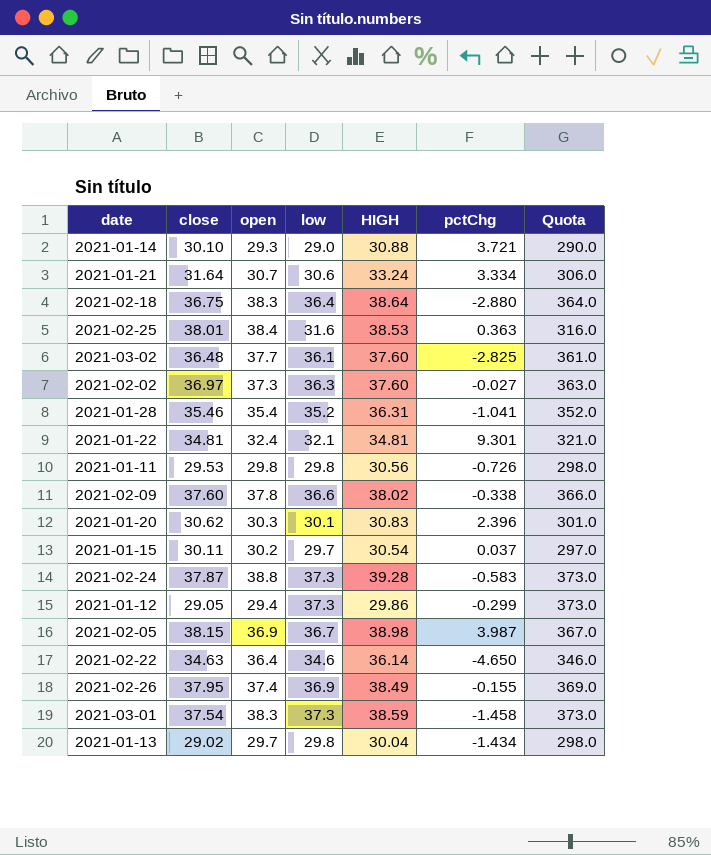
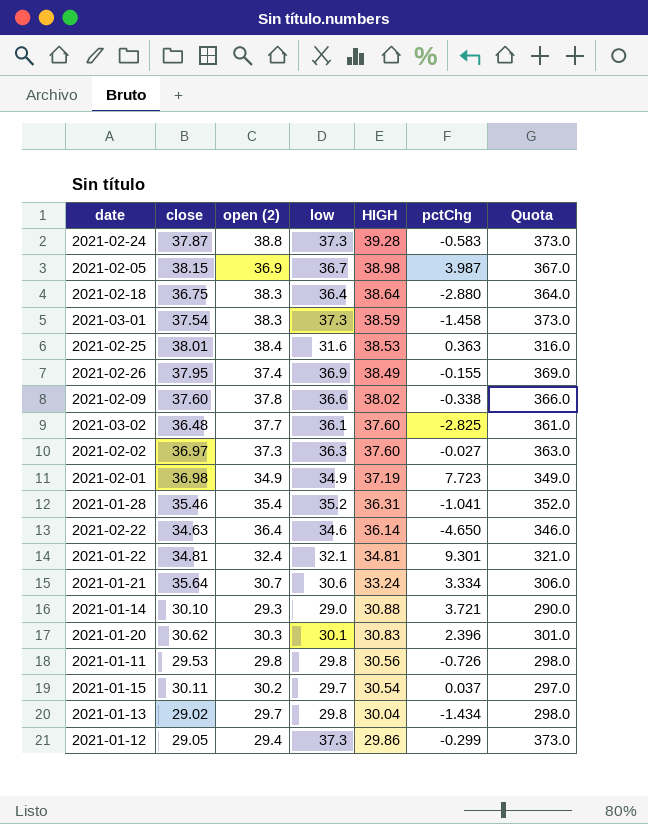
row order: none -> HIGH descending
column name: open -> open (2)
row 2021-02-01: none -> 36.98 | 34.9 | 34.9 | 37.19 | 7.723 | 349.0
2021-01-21 | close: 31.64 -> 35.64

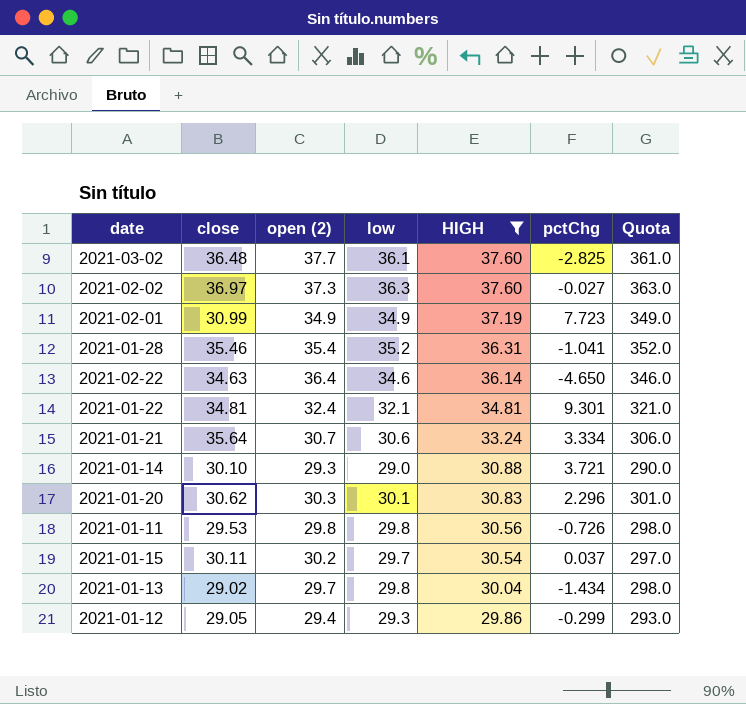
filter: none -> HIGH <= 37.60
2021-02-01 | close: 36.98 -> 30.99
2021-01-20 | pctChg: 2.396 -> 2.296
2021-01-12 | low: 37.3 -> 29.3
2021-01-12 | Quota: 373.0 -> 293.0

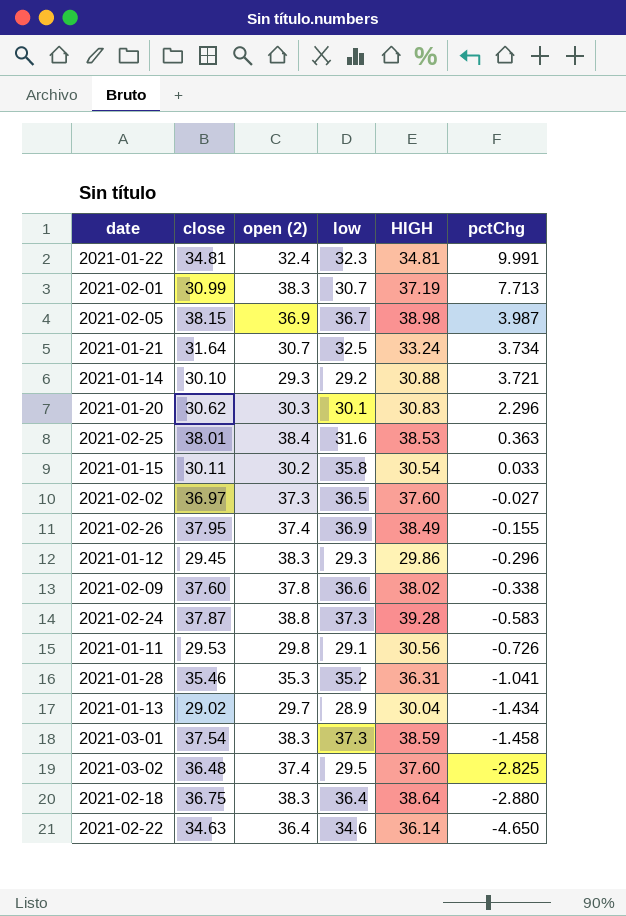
filter: HIGH <= 37.60 -> none
row order: HIGH descending -> pctChg descending
column Quota | formula: [low] * 10 -> none
2021-01-22 | low: 32.1 -> 32.3
2021-01-22 | pctChg: 9.301 -> 9.991
2021-02-01 | open (2): 34.9 -> 38.3
2021-02-01 | low: 34.9 -> 30.7
2021-02-01 | pctChg: 7.723 -> 7.713
2021-01-21 | close: 35.64 -> 31.64
2021-01-21 | low: 30.6 -> 32.5
2021-01-21 | pctChg: 3.334 -> 3.734
2021-01-14 | low: 29.0 -> 29.2
2021-01-15 | low: 29.7 -> 35.8
2021-01-15 | pctChg: 0.037 -> 0.033
2021-02-02 | low: 36.3 -> 36.5
2021-01-12 | close: 29.05 -> 29.45
2021-01-12 | open (2): 29.4 -> 38.3
2021-01-12 | pctChg: -0.299 -> -0.296
2021-01-11 | low: 29.8 -> 29.1
2021-01-28 | open (2): 35.4 -> 35.3
2021-01-13 | low: 29.8 -> 28.9
2021-03-02 | open (2): 37.7 -> 37.4
2021-03-02 | low: 36.1 -> 29.5

